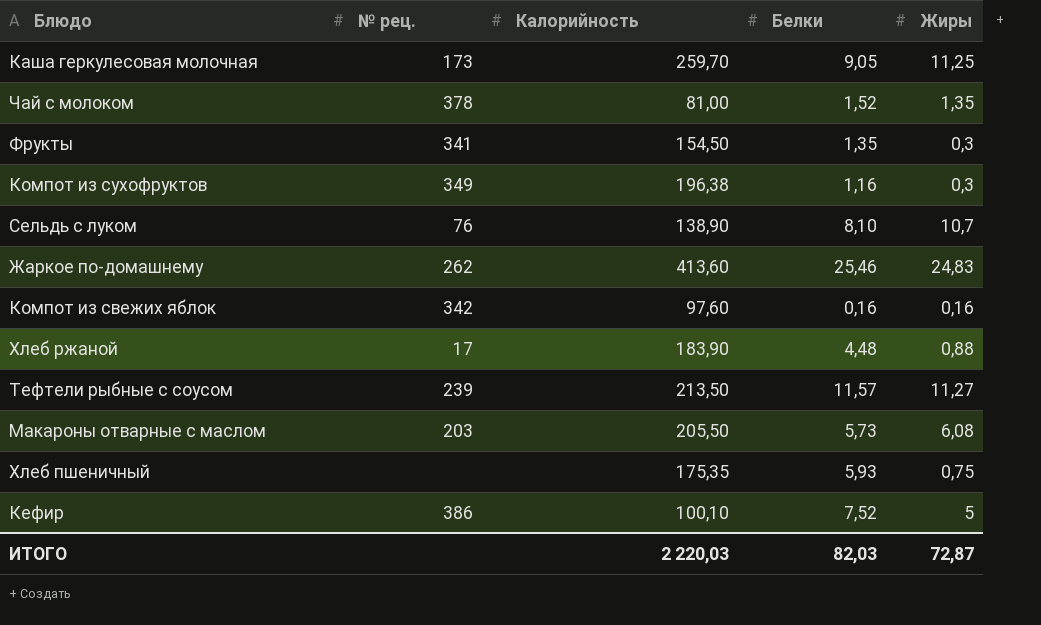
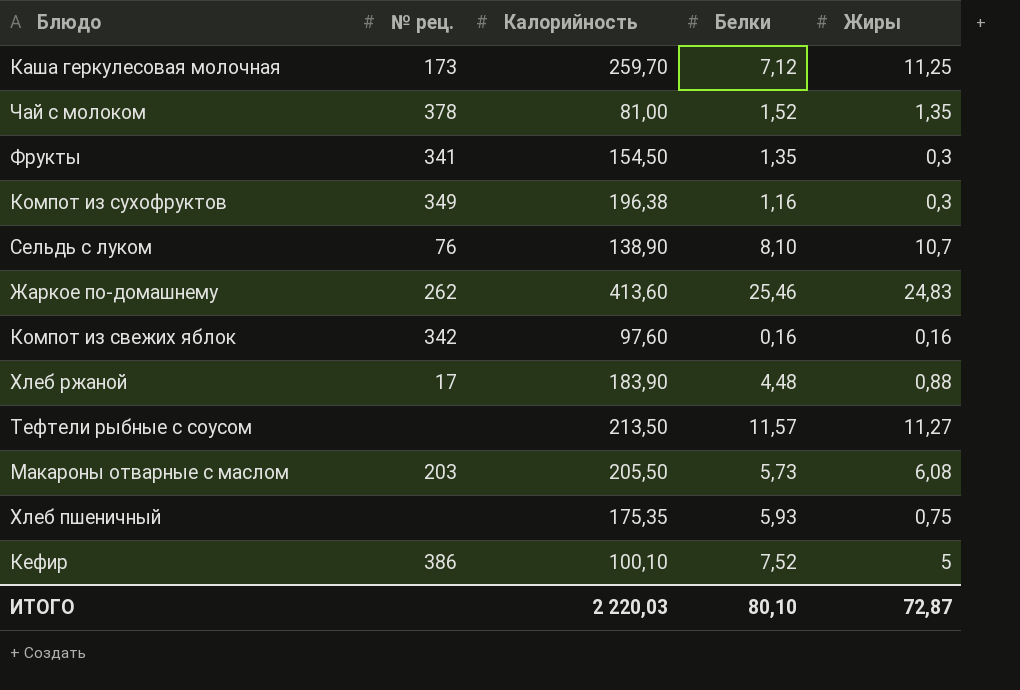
Каша геркулесовая молочная | Белки: 9,05 -> 7,12
Тефтели рыбные с соусом | № рец.: 239 -> none
ИТОГО | Белки: 82,03 -> 80,10

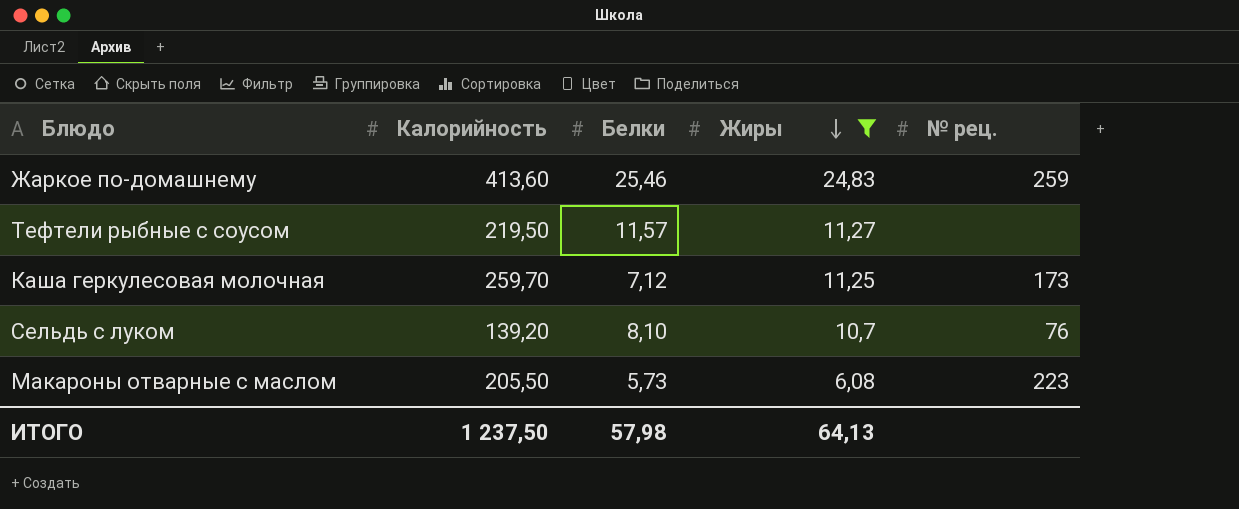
filter: none -> Жиры >= 6,08
row order: none -> Жиры descending
column № рец. | position: 2 -> 5
Жаркое по-домашнему | № рец.: 262 -> 259
Тефтели рыбные с соусом | Калорийность: 213,50 -> 219,50
Сельдь с луком | Калорийность: 138,90 -> 139,20
Макароны отварные с маслом | № рец.: 203 -> 223
ИТОГО | Калорийность: 2 220,03 -> 1 237,50
ИТОГО | Белки: 80,10 -> 57,98
ИТОГО | Жиры: 72,87 -> 64,13

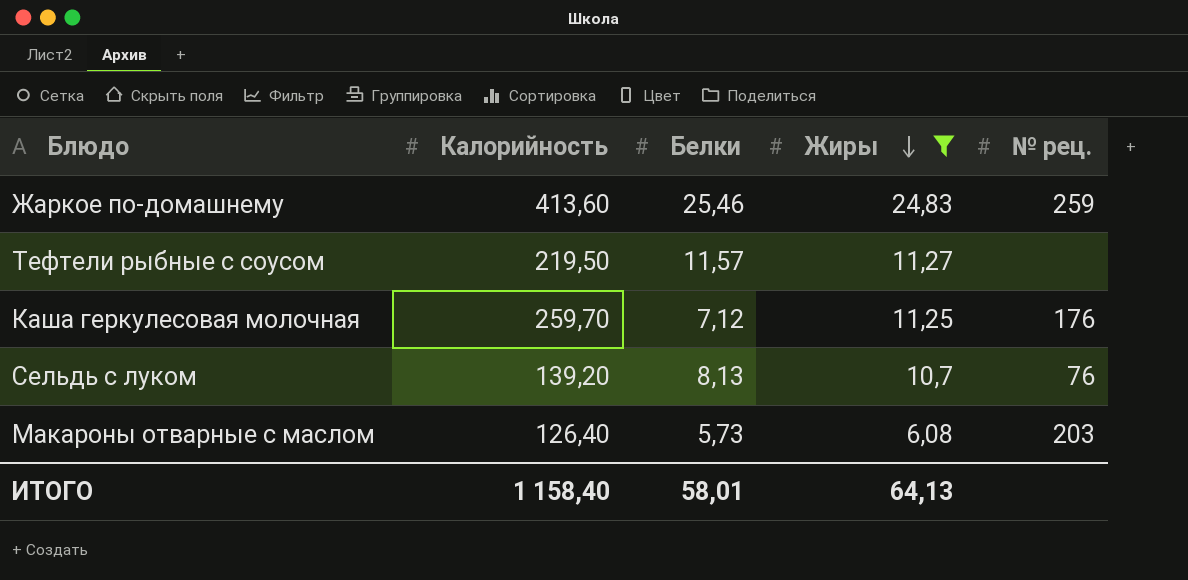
Каша геркулесовая молочная | № рец.: 173 -> 176
Сельдь с луком | Белки: 8,10 -> 8,13
Макароны отварные с маслом | Калорийность: 205,50 -> 126,40
Макароны отварные с маслом | № рец.: 223 -> 203
ИТОГО | Калорийность: 1 237,50 -> 1 158,40
ИТОГО | Белки: 57,98 -> 58,01

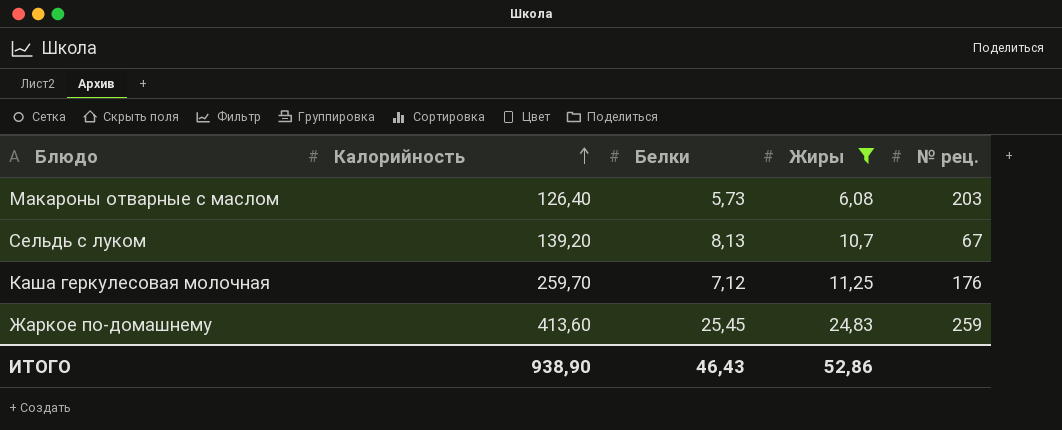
row order: Жиры descending -> Калорийность ascending
row Тефтели рыбные с соусом: 219,50 | 11,57 | 11,27 | none -> none
Сельдь с луком | № рец.: 76 -> 67
Жаркое по-домашнему | Белки: 25,46 -> 25,45
ИТОГО | Калорийность: 1 158,40 -> 938,90
ИТОГО | Белки: 58,01 -> 46,43
ИТОГО | Жиры: 64,13 -> 52,86

